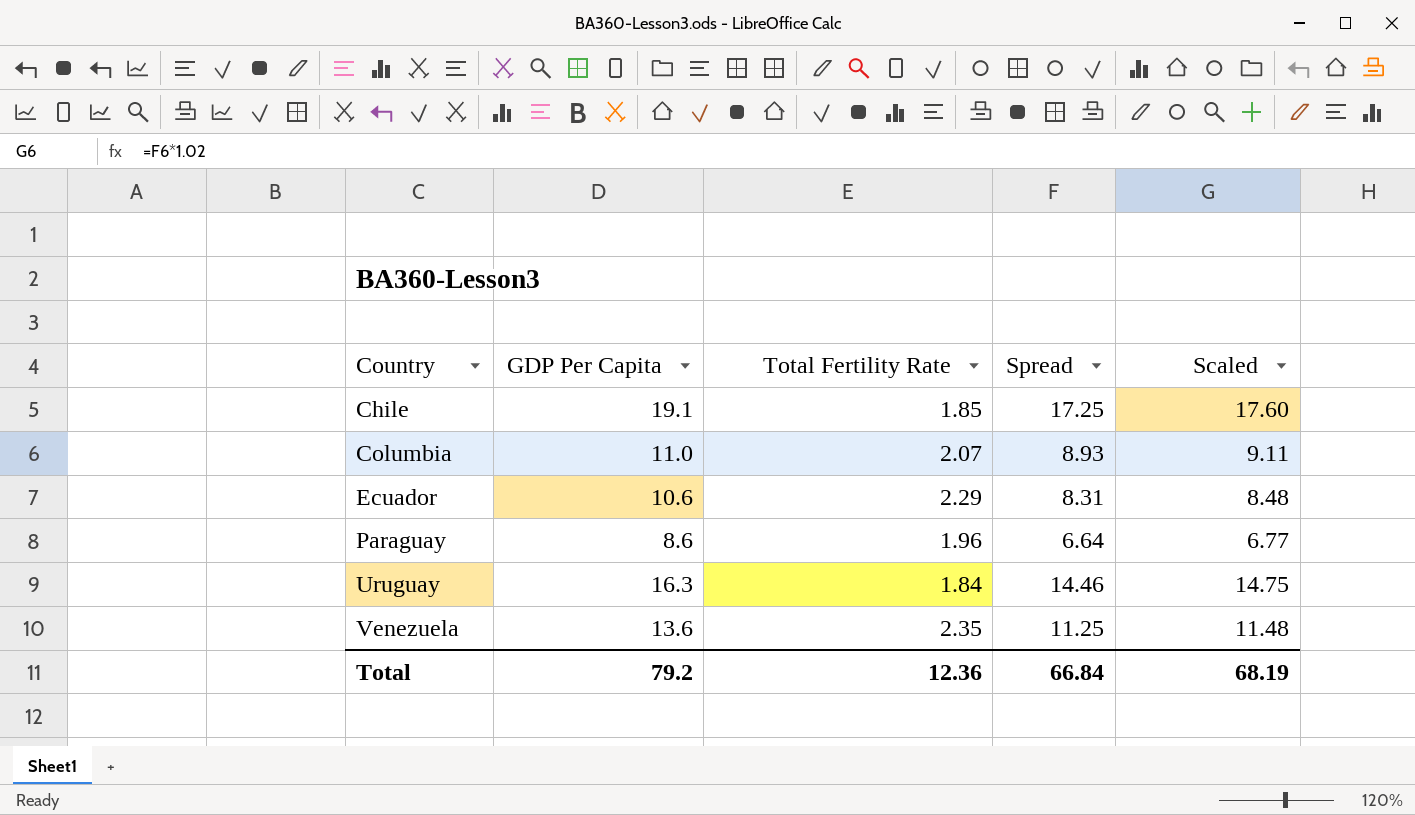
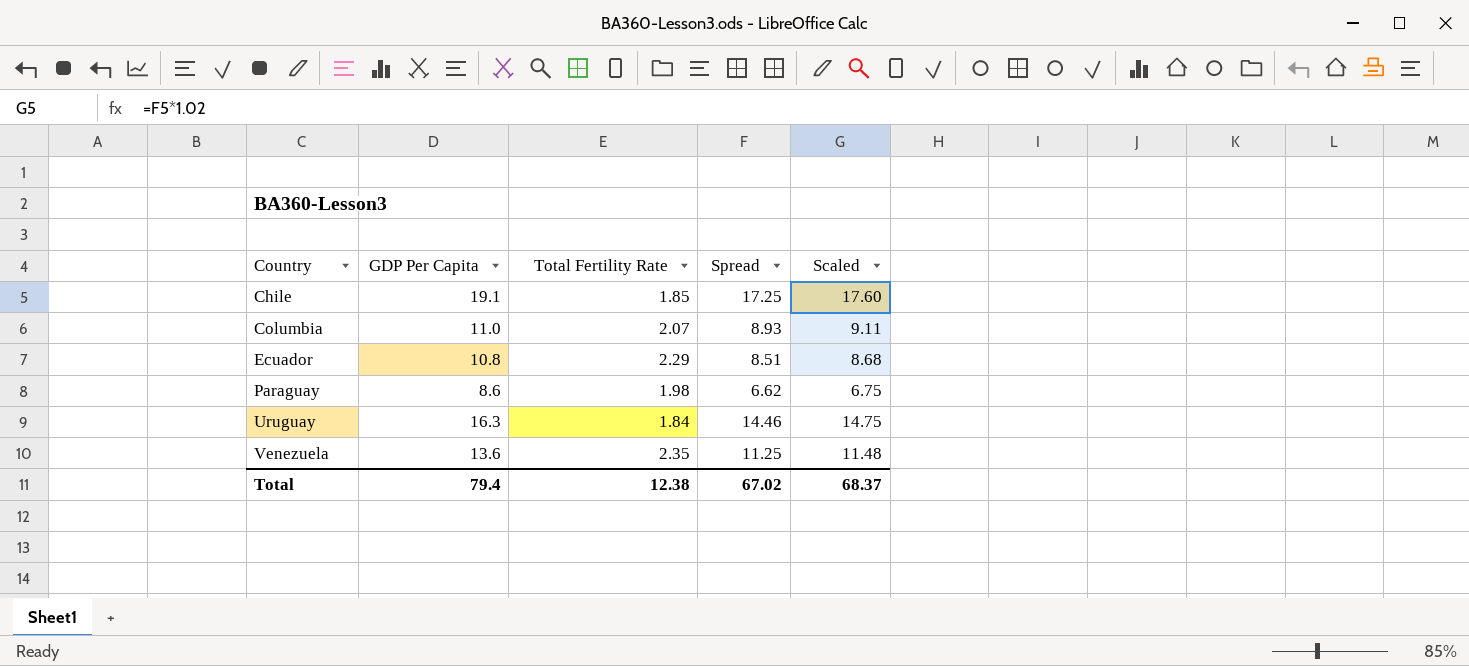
Ecuador | GDP Per Capita: 10.6 -> 10.8
Ecuador | Spread: 8.31 -> 8.51
Ecuador | Scaled: 8.48 -> 8.68
Paraguay | Total Fertility Rate: 1.96 -> 1.98
Paraguay | Spread: 6.64 -> 6.62
Paraguay | Scaled: 6.77 -> 6.75
Total | GDP Per Capita: 79.2 -> 79.4
Total | Total Fertility Rate: 12.36 -> 12.38
Total | Spread: 66.84 -> 67.02
Total | Scaled: 68.19 -> 68.37

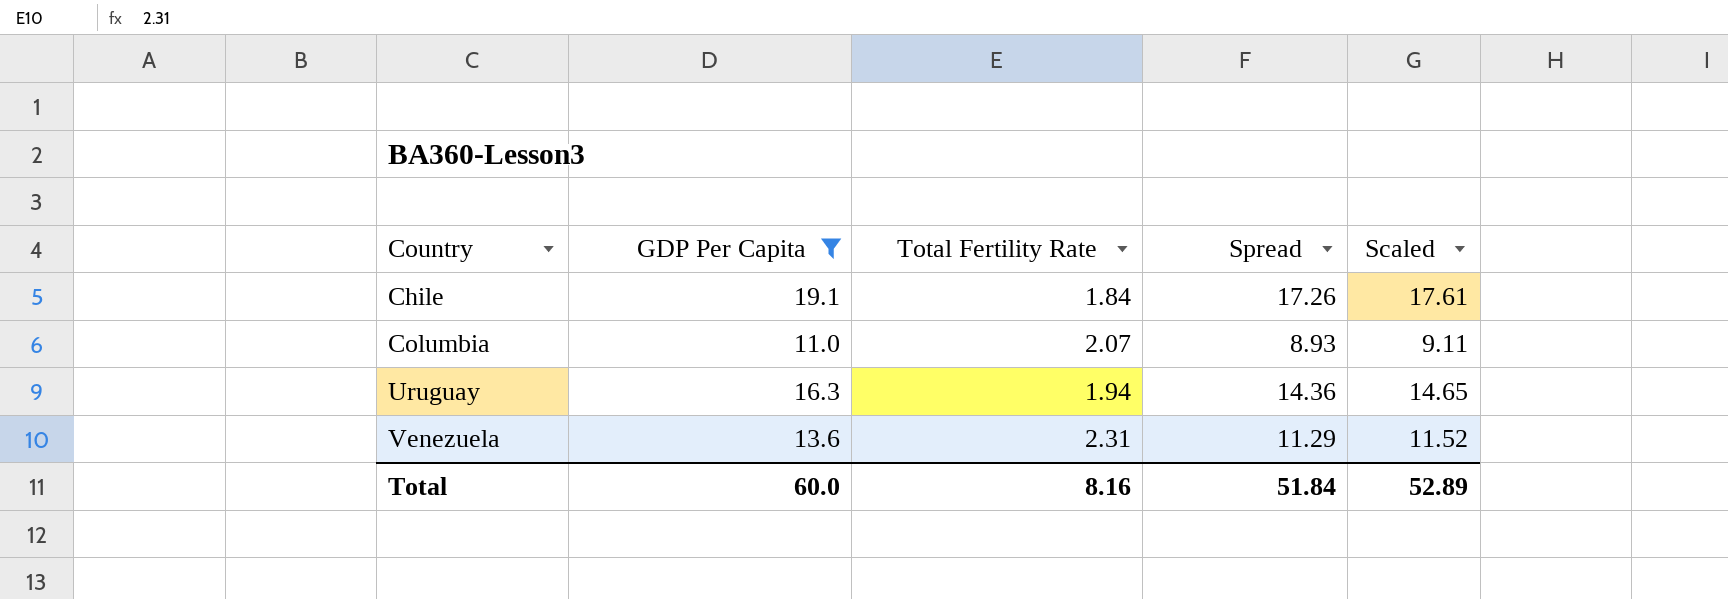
filter: none -> GDP Per Capita >= 11.0
Chile | Total Fertility Rate: 1.85 -> 1.84
Chile | Spread: 17.25 -> 17.26
Chile | Scaled: 17.60 -> 17.61
Uruguay | Total Fertility Rate: 1.84 -> 1.94
Uruguay | Spread: 14.46 -> 14.36
Uruguay | Scaled: 14.75 -> 14.65
Venezuela | Total Fertility Rate: 2.35 -> 2.31
Venezuela | Spread: 11.25 -> 11.29
Venezuela | Scaled: 11.48 -> 11.52
Total | GDP Per Capita: 79.4 -> 60.0
Total | Total Fertility Rate: 12.38 -> 8.16
Total | Spread: 67.02 -> 51.84
Total | Scaled: 68.37 -> 52.89

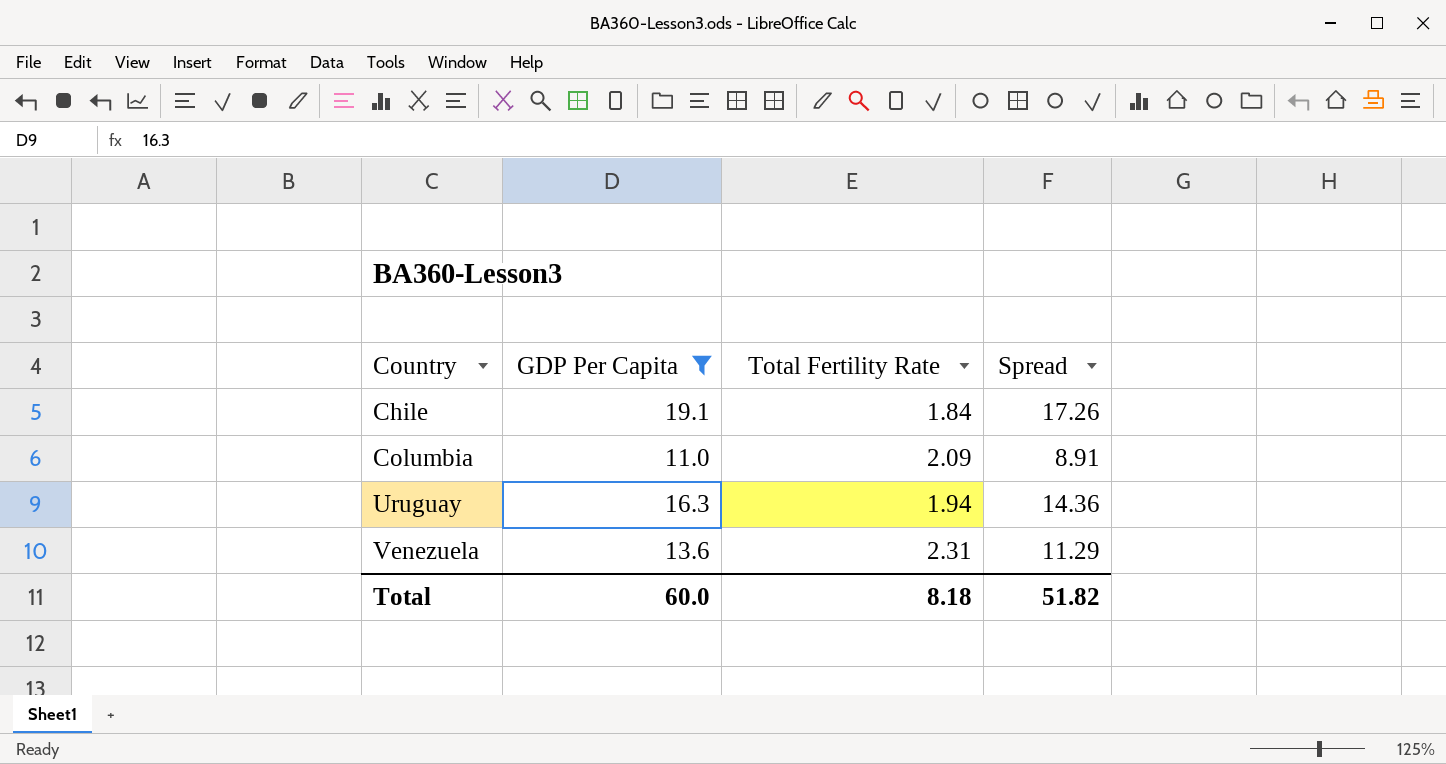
column Scaled | formula: [Spread] * 1.02 -> none
Columbia | Total Fertility Rate: 2.07 -> 2.09
Columbia | Spread: 8.93 -> 8.91
Total | Total Fertility Rate: 8.16 -> 8.18
Total | Spread: 51.84 -> 51.82

